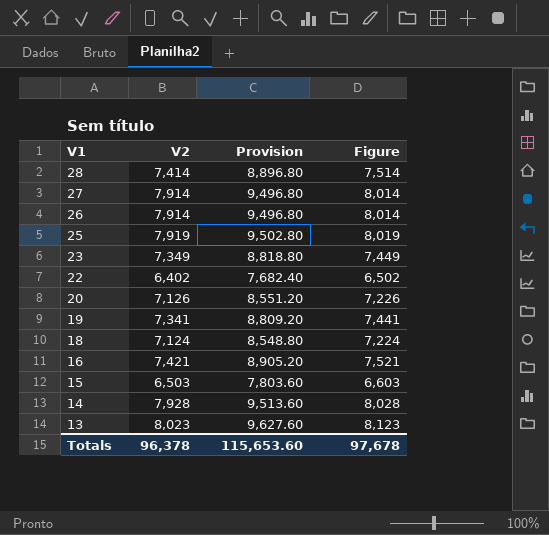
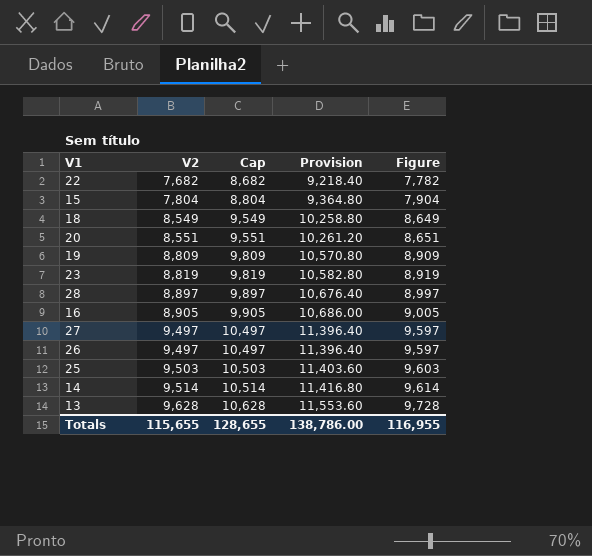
row order: V1 descending -> V2 ascending
column Cap | formula: none -> [V2] + 1000
22 | V2: 6,402 -> 7,682
22 | Provision: 7,682.40 -> 9,218.40
22 | Figure: 6,502 -> 7,782
15 | V2: 6,503 -> 7,804
15 | Provision: 7,803.60 -> 9,364.80
15 | Figure: 6,603 -> 7,904
18 | V2: 7,124 -> 8,549
18 | Provision: 8,548.80 -> 10,258.80
18 | Figure: 7,224 -> 8,649
20 | V2: 7,126 -> 8,551
20 | Provision: 8,551.20 -> 10,261.20
20 | Figure: 7,226 -> 8,651
19 | V2: 7,341 -> 8,809
19 | Provision: 8,809.20 -> 10,570.80
19 | Figure: 7,441 -> 8,909
23 | V2: 7,349 -> 8,819
23 | Provision: 8,818.80 -> 10,582.80
23 | Figure: 7,449 -> 8,919
28 | V2: 7,414 -> 8,897
28 | Provision: 8,896.80 -> 10,676.40
28 | Figure: 7,514 -> 8,997
16 | V2: 7,421 -> 8,905
16 | Provision: 8,905.20 -> 10,686.00
16 | Figure: 7,521 -> 9,005
27 | V2: 7,914 -> 9,497
27 | Provision: 9,496.80 -> 11,396.40
27 | Figure: 8,014 -> 9,597
26 | V2: 7,914 -> 9,497
26 | Provision: 9,496.80 -> 11,396.40
26 | Figure: 8,014 -> 9,597
25 | V2: 7,919 -> 9,503
25 | Provision: 9,502.80 -> 11,403.60
25 | Figure: 8,019 -> 9,603
14 | V2: 7,928 -> 9,514
14 | Provision: 9,513.60 -> 11,416.80
14 | Figure: 8,028 -> 9,614
13 | V2: 8,023 -> 9,628
13 | Provision: 9,627.60 -> 11,553.60
13 | Figure: 8,123 -> 9,728
Totals | V2: 96,378 -> 115,655
Totals | Provision: 115,653.60 -> 138,786.00
Totals | Figure: 97,678 -> 116,955

